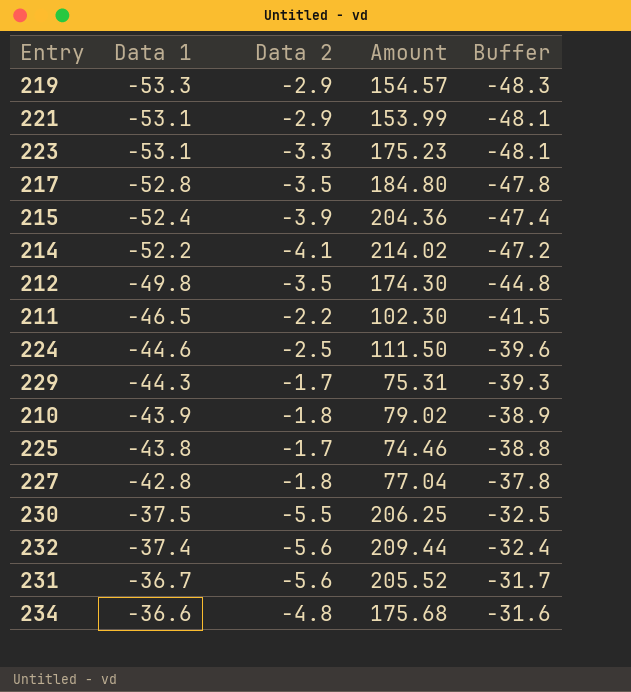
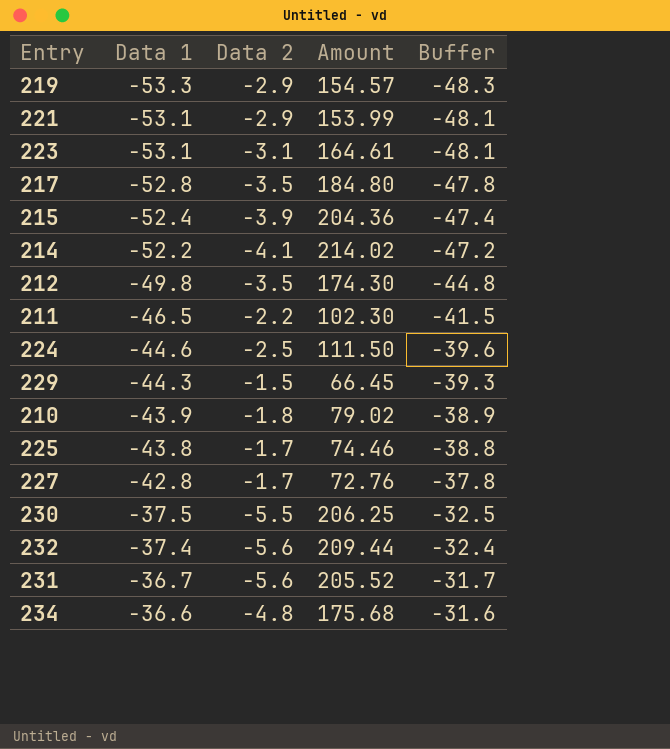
223 | Data 2: -3.3 -> -3.1
223 | Amount: 175.23 -> 164.61
229 | Data 2: -1.7 -> -1.5
229 | Amount: 75.31 -> 66.45
227 | Data 2: -1.8 -> -1.7
227 | Amount: 77.04 -> 72.76

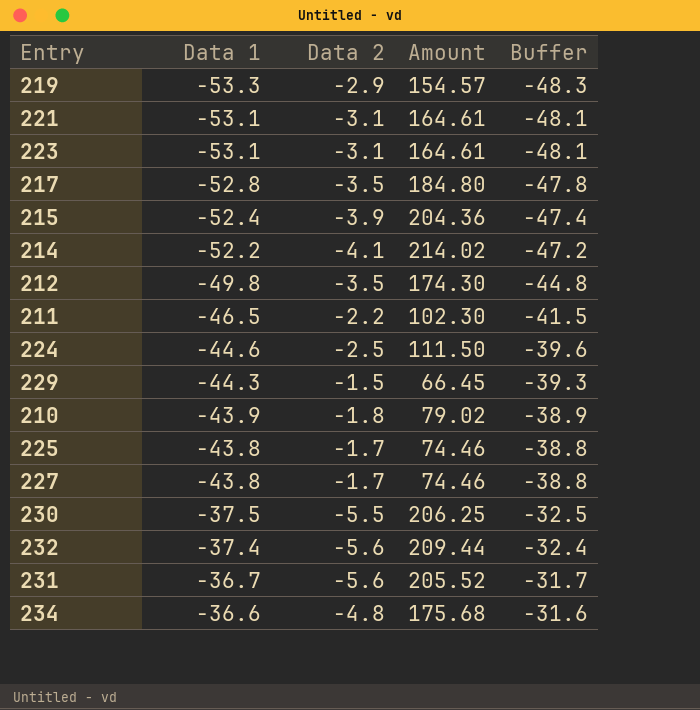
221 | Data 2: -2.9 -> -3.1
221 | Amount: 153.99 -> 164.61
227 | Data 1: -42.8 -> -43.8
227 | Amount: 72.76 -> 74.46
227 | Buffer: -37.8 -> -38.8

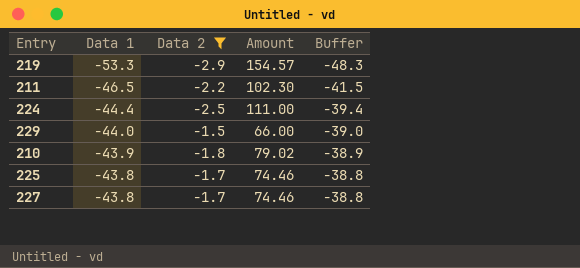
filter: none -> Data 2 >= -2.9
224 | Data 1: -44.6 -> -44.4
224 | Amount: 111.50 -> 111.00
224 | Buffer: -39.6 -> -39.4
229 | Data 1: -44.3 -> -44.0
229 | Amount: 66.45 -> 66.00
229 | Buffer: -39.3 -> -39.0

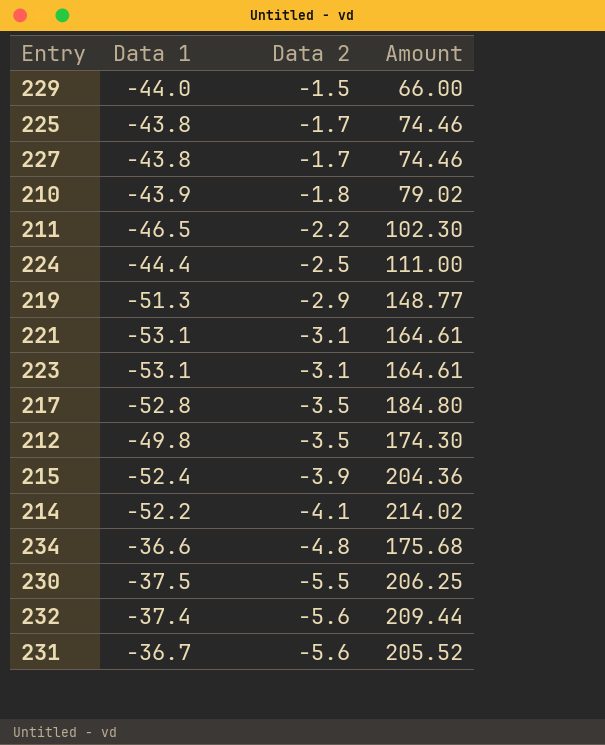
filter: Data 2 >= -2.9 -> none
row order: Data 1 ascending -> Data 2 descending
column Buffer | formula: [Data 1] + 5 -> none
219 | Data 1: -53.3 -> -51.3
219 | Amount: 154.57 -> 148.77

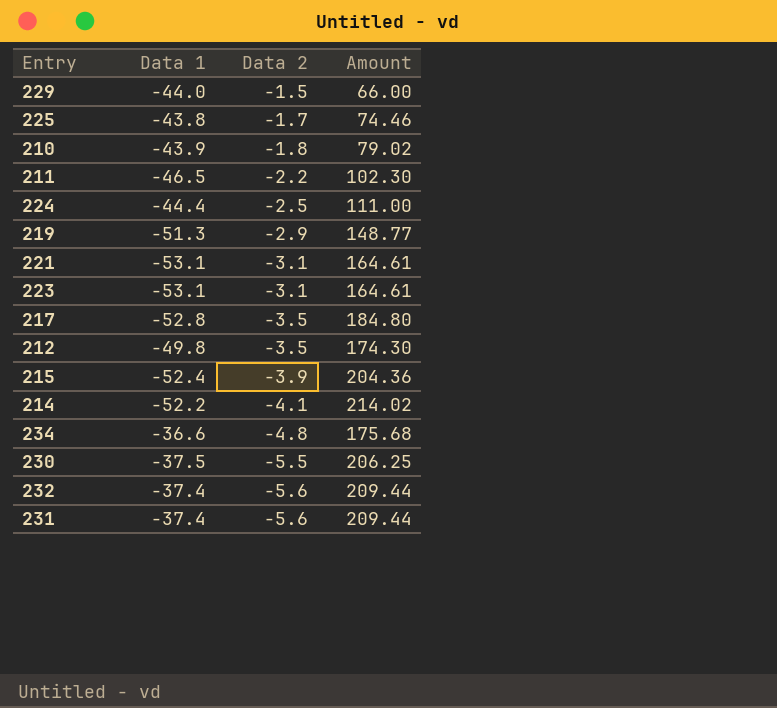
row 227: -43.8 | -1.7 | 74.46 -> none
231 | Data 1: -36.7 -> -37.4
231 | Amount: 205.52 -> 209.44

